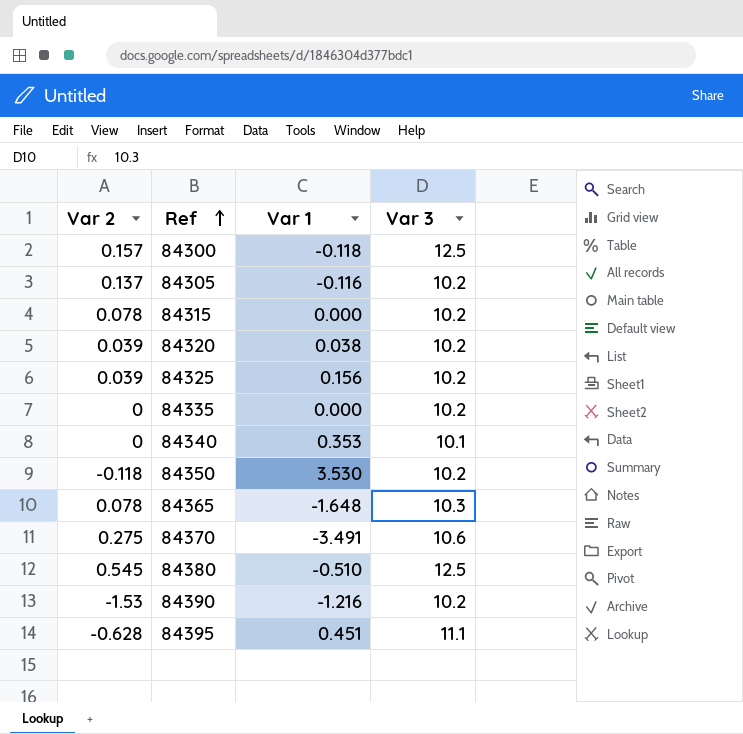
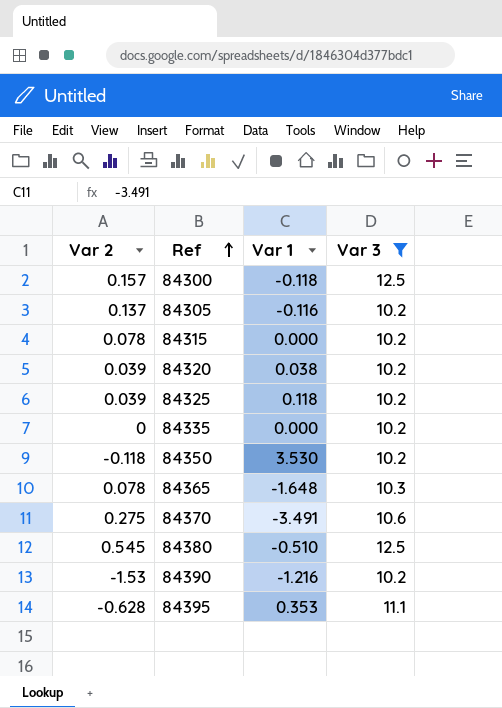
filter: none -> Var 3 != 10.1
84325 | Var 1: 0.156 -> 0.118
84395 | Var 1: 0.451 -> 0.353

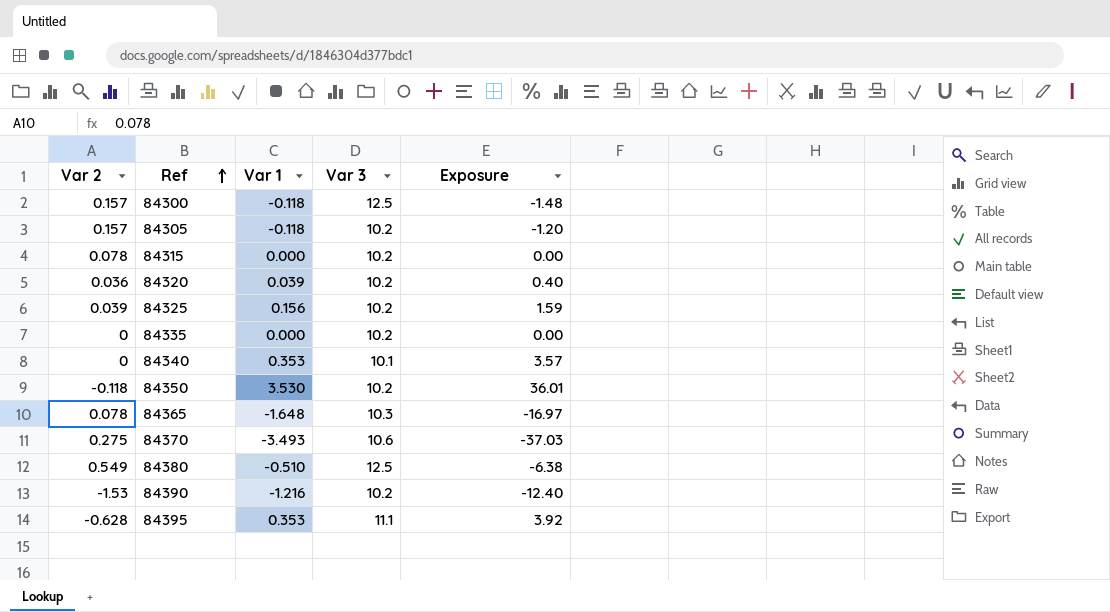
filter: Var 3 != 10.1 -> none
column Exposure | formula: none -> [Var 1] * [Var 3]
84305 | Var 2: 0.137 -> 0.157
84305 | Var 1: -0.116 -> -0.118
84320 | Var 2: 0.039 -> 0.036
84320 | Var 1: 0.038 -> 0.039
84325 | Var 1: 0.118 -> 0.156
84370 | Var 1: -3.491 -> -3.493
84380 | Var 2: 0.545 -> 0.549

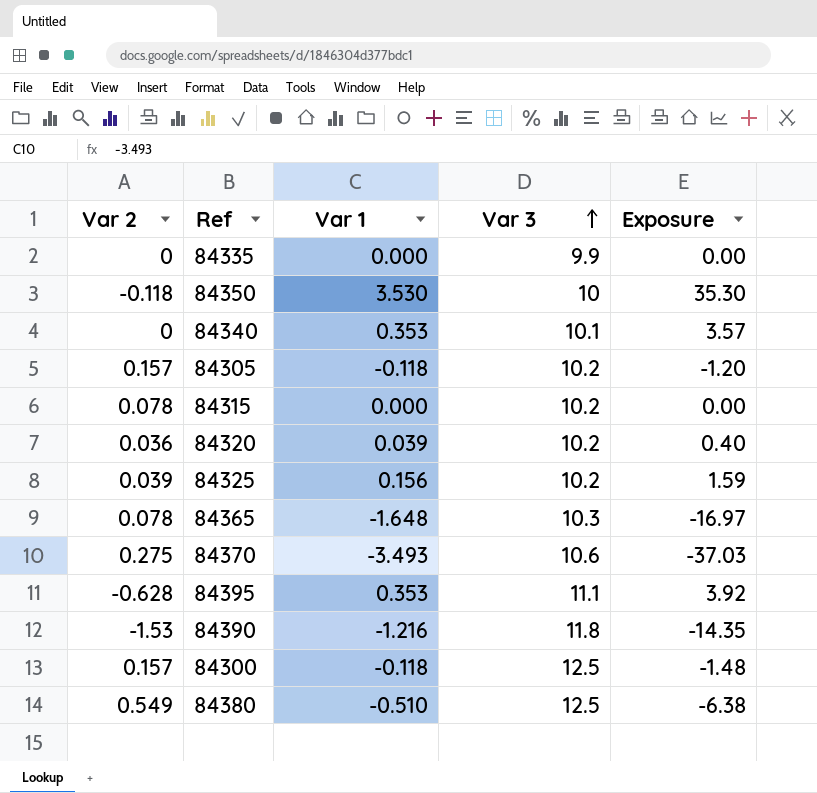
row order: Ref ascending -> Var 3 ascending
84335 | Var 3: 10.2 -> 9.9
84350 | Var 3: 10.2 -> 10
84350 | Exposure: 36.01 -> 35.30
84390 | Var 3: 10.2 -> 11.8
84390 | Exposure: -12.40 -> -14.35

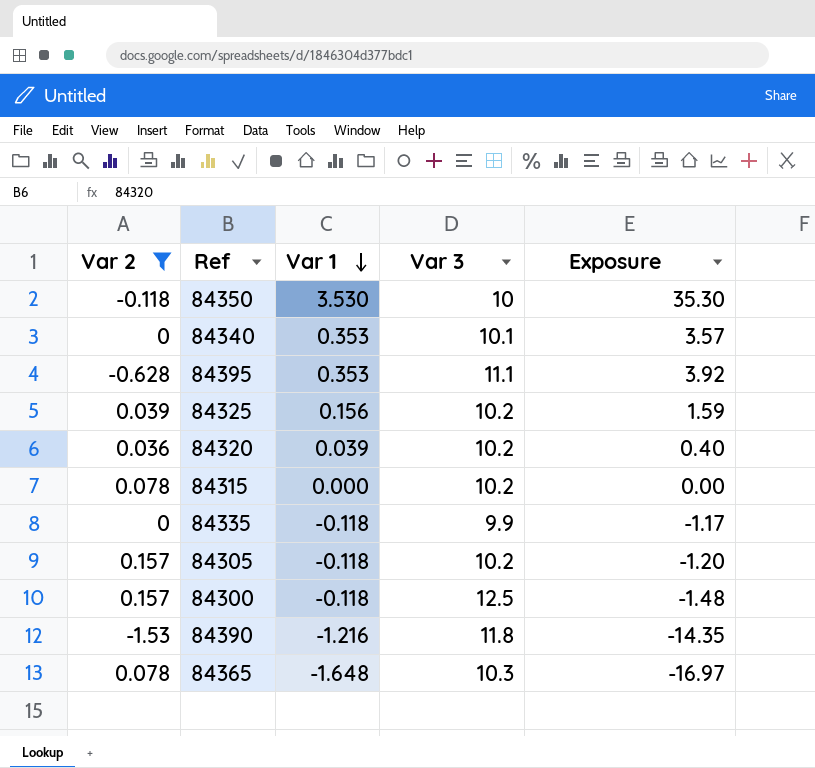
filter: none -> Var 2 <= 0.157
row order: Var 3 ascending -> Var 1 descending
84335 | Var 1: 0.000 -> -0.118
84335 | Exposure: 0.00 -> -1.17

